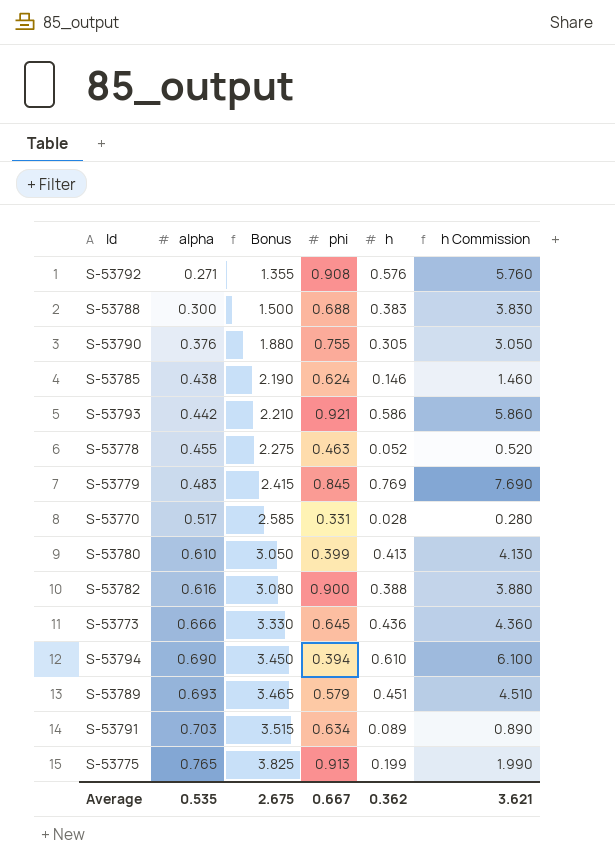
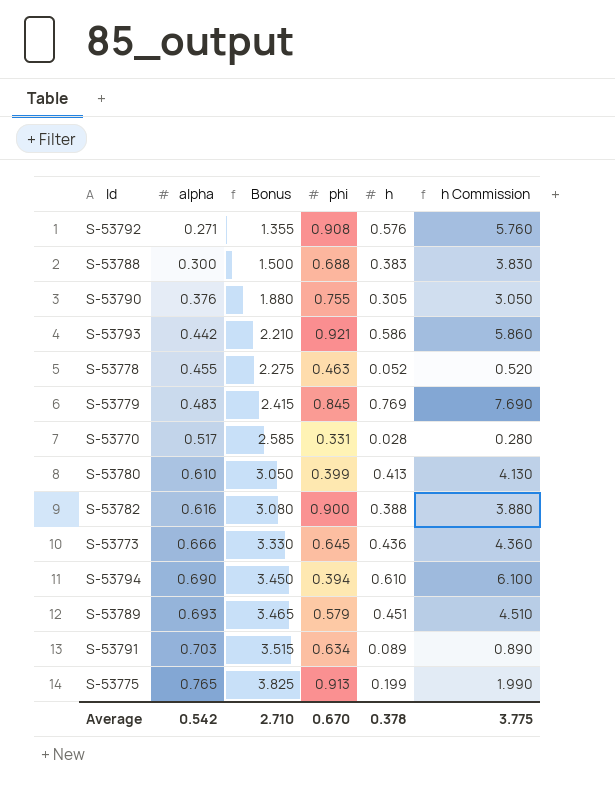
row S-53785: 0.438 | 2.190 | 0.624 | 0.146 | 1.460 -> none
Average | alpha: 0.535 -> 0.542
Average | Bonus: 2.675 -> 2.710
Average | phi: 0.667 -> 0.670
Average | h: 0.362 -> 0.378
Average | h Commission: 3.621 -> 3.775

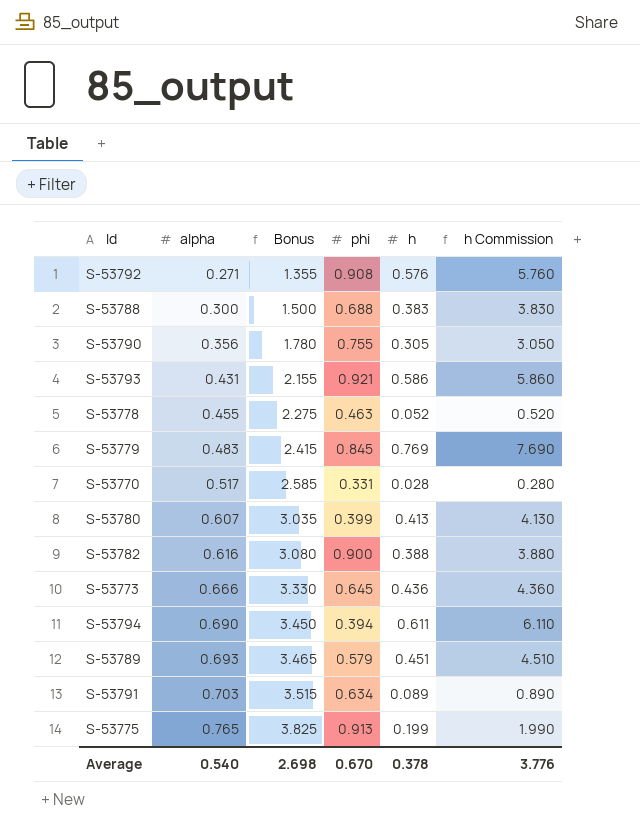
S-53790 | alpha: 0.376 -> 0.356
S-53790 | Bonus: 1.880 -> 1.780
S-53793 | alpha: 0.442 -> 0.431
S-53793 | Bonus: 2.210 -> 2.155
S-53780 | alpha: 0.610 -> 0.607
S-53780 | Bonus: 3.050 -> 3.035
S-53794 | h: 0.610 -> 0.611
S-53794 | h Commission: 6.100 -> 6.110
Average | alpha: 0.542 -> 0.540
Average | Bonus: 2.710 -> 2.698
Average | h Commission: 3.775 -> 3.776

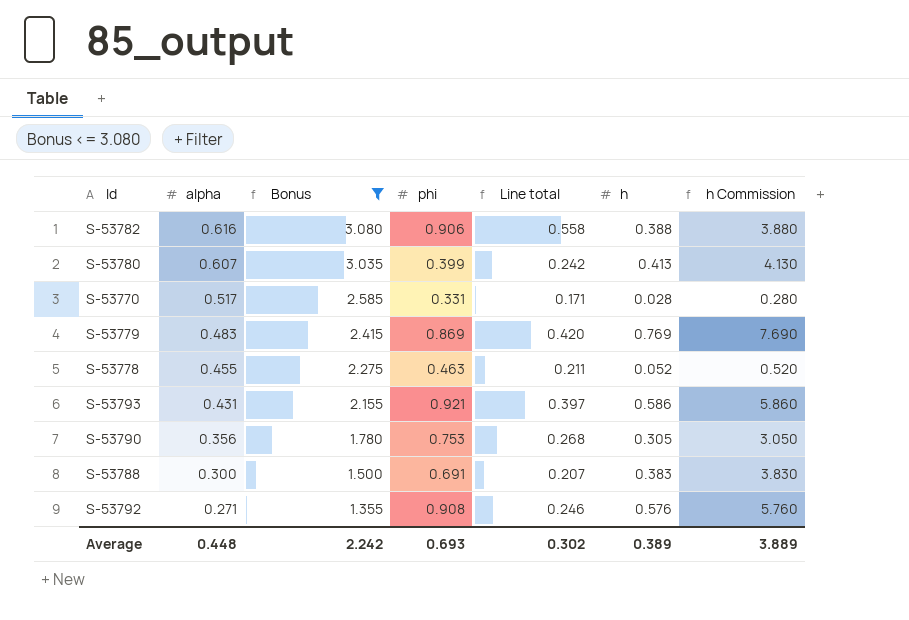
filter: none -> Bonus <= 3.080
row order: alpha ascending -> alpha descending
column Line total | formula: none -> [alpha] * [phi]
S-53782 | phi: 0.900 -> 0.906
S-53779 | phi: 0.845 -> 0.869
S-53790 | phi: 0.755 -> 0.753
S-53788 | phi: 0.688 -> 0.691
Average | alpha: 0.540 -> 0.448
Average | Bonus: 2.698 -> 2.242
Average | phi: 0.670 -> 0.693
Average | h: 0.378 -> 0.389
Average | h Commission: 3.776 -> 3.889

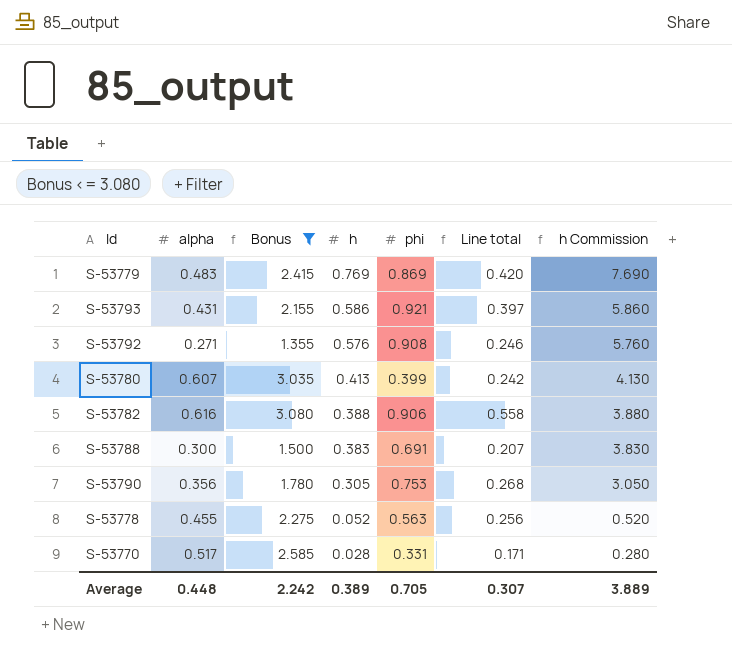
row order: alpha descending -> h descending
column h | position: 6 -> 4
S-53778 | phi: 0.463 -> 0.563
S-53778 | Line total: 0.211 -> 0.256
Average | phi: 0.693 -> 0.705
Average | Line total: 0.302 -> 0.307

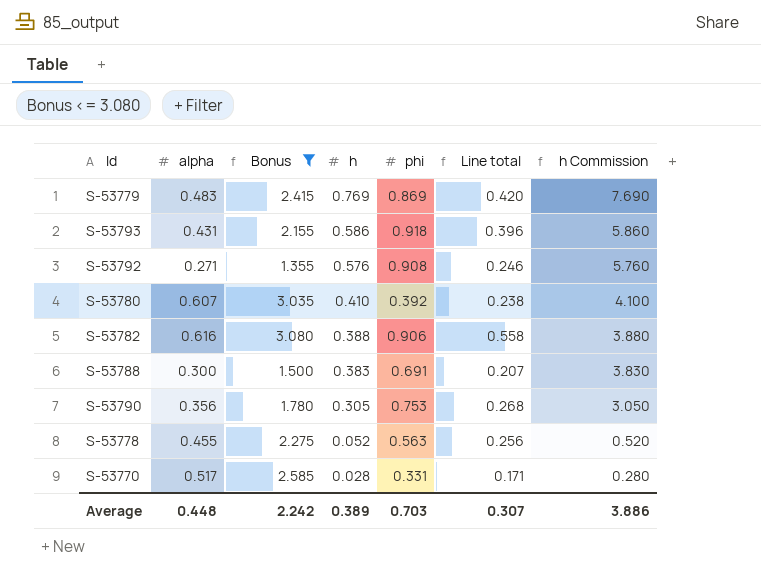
S-53793 | phi: 0.921 -> 0.918
S-53793 | Line total: 0.397 -> 0.396
S-53780 | h: 0.413 -> 0.410
S-53780 | phi: 0.399 -> 0.392
S-53780 | Line total: 0.242 -> 0.238
S-53780 | h Commission: 4.130 -> 4.100
Average | phi: 0.705 -> 0.703
Average | h Commission: 3.889 -> 3.886

